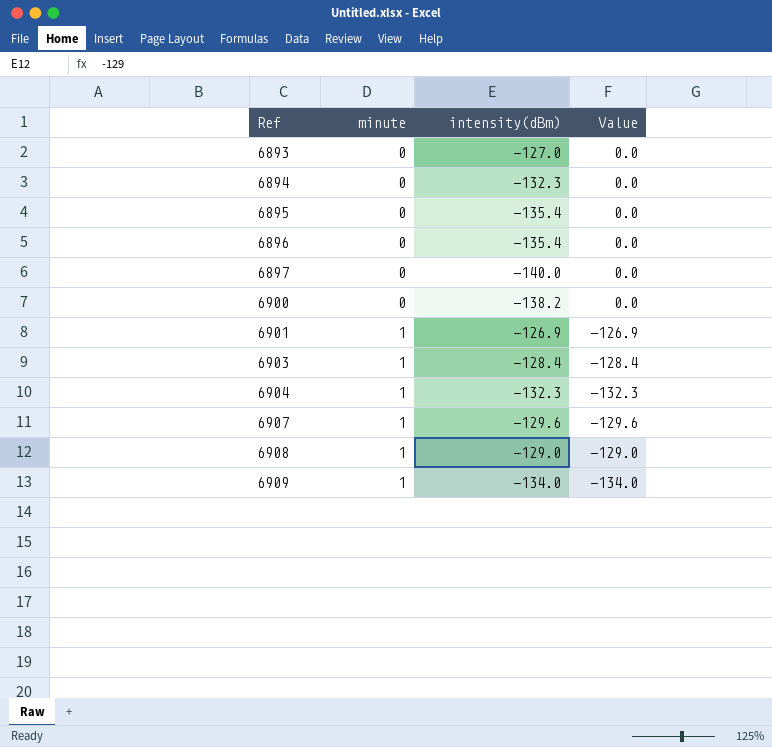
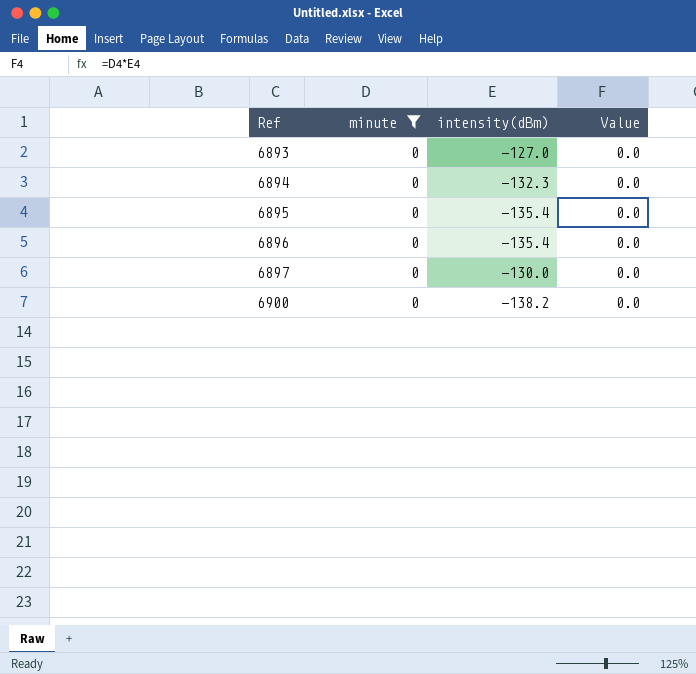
filter: none -> minute = 0
6897 | intensity(dBm): -140.0 -> -130.0

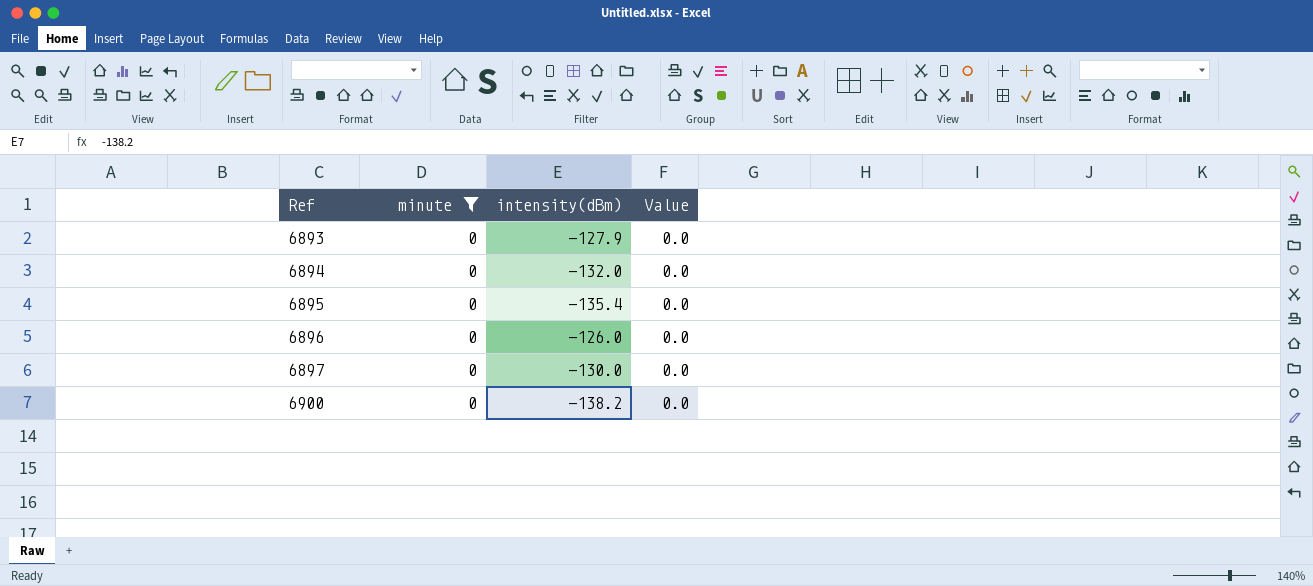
6893 | intensity(dBm): -127.0 -> -127.9
6894 | intensity(dBm): -132.3 -> -132.0
6896 | intensity(dBm): -135.4 -> -126.0

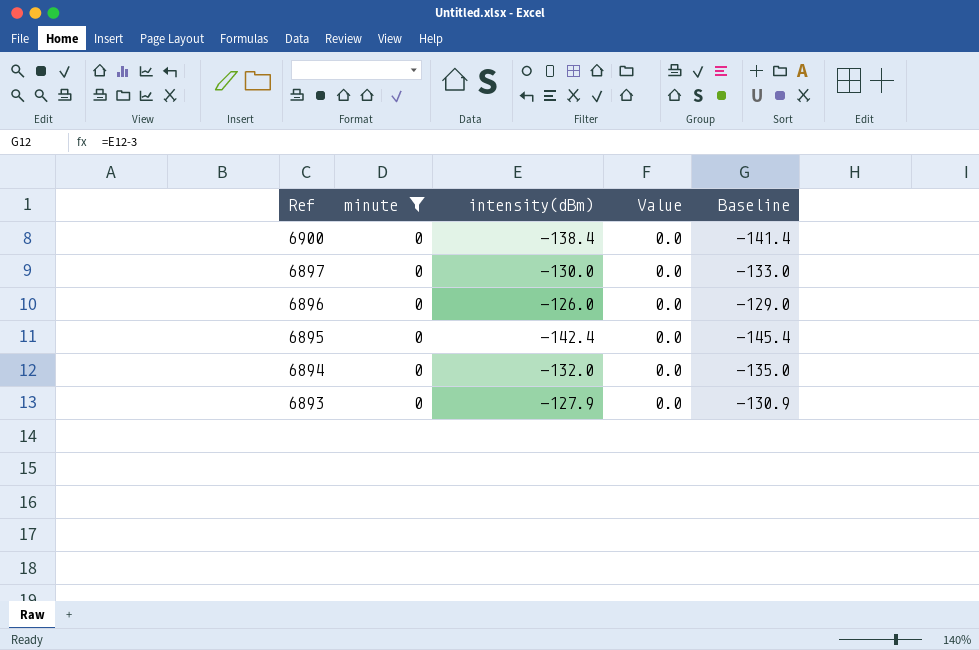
row order: Ref ascending -> Ref descending
column Baseline | formula: none -> [intensity(dBm)] - 3
6900 | intensity(dBm): -138.2 -> -138.4
6895 | intensity(dBm): -135.4 -> -142.4

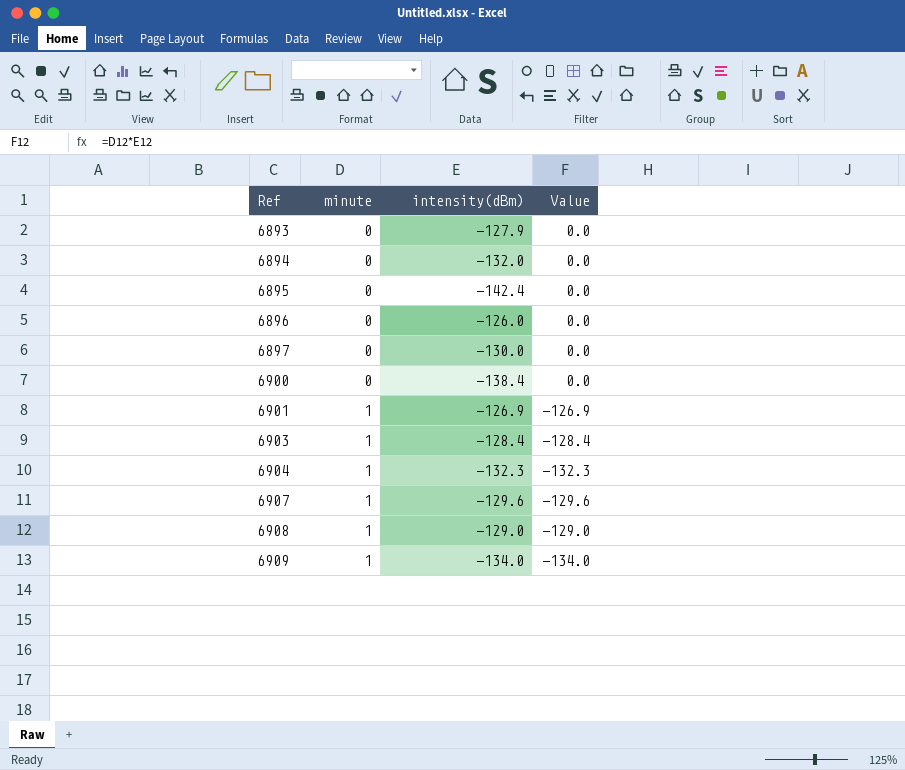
filter: minute = 0 -> none
row order: Ref descending -> Ref ascending
column Baseline | formula: [intensity(dBm)] - 3 -> none

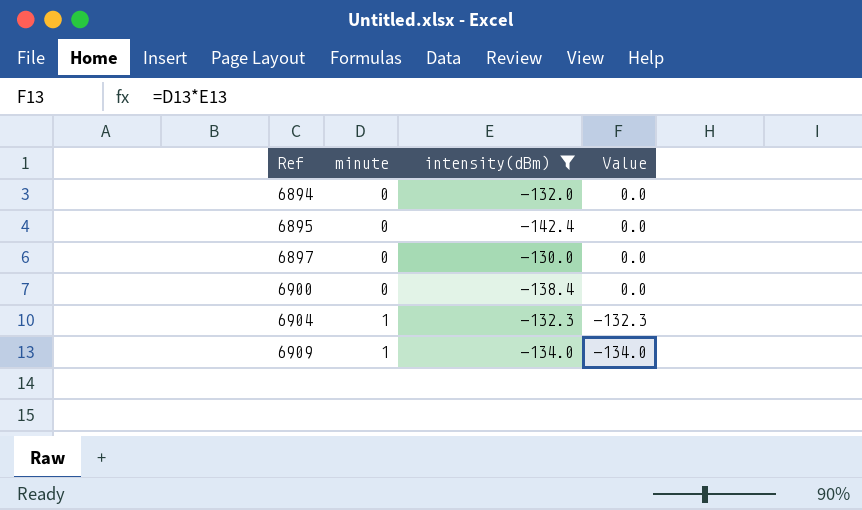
filter: none -> intensity(dBm) <= -130.0

